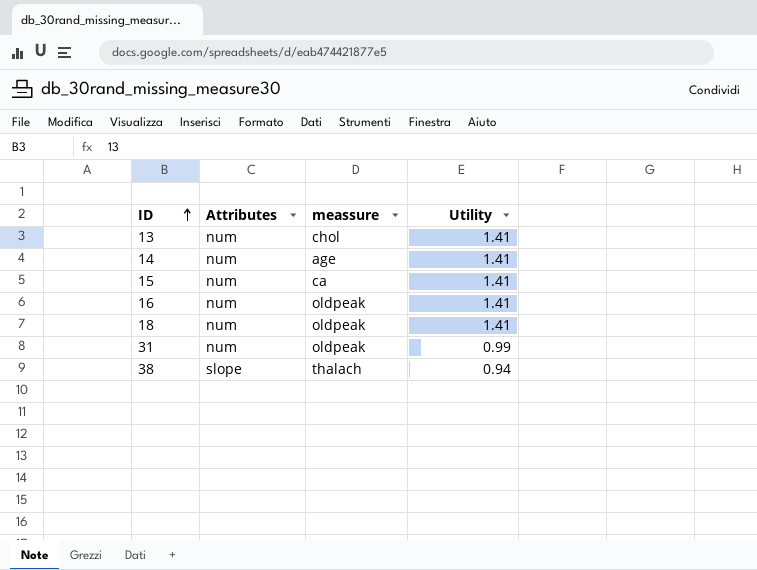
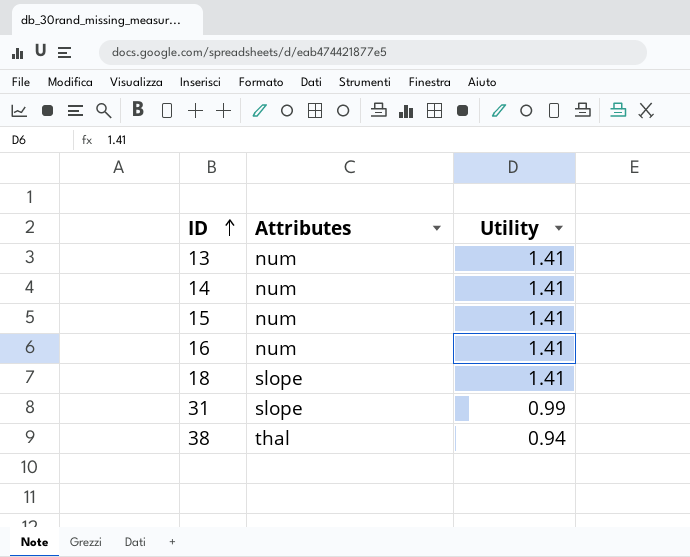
column meassure | position: 3 -> none
18 | Attributes: num -> slope
31 | Attributes: num -> slope
38 | Attributes: slope -> thal

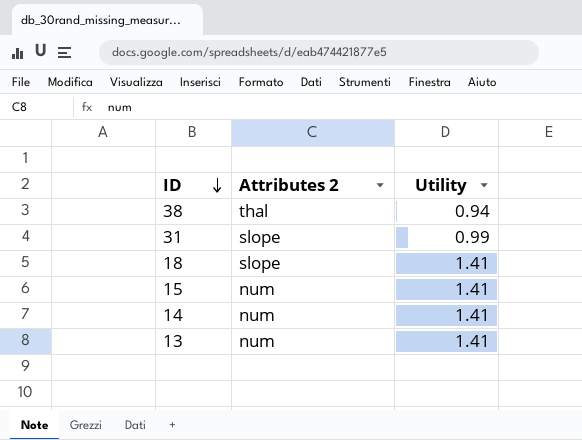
row order: ID ascending -> ID descending
column name: Attributes -> Attributes 2
row 16: num | 1.41 -> none

